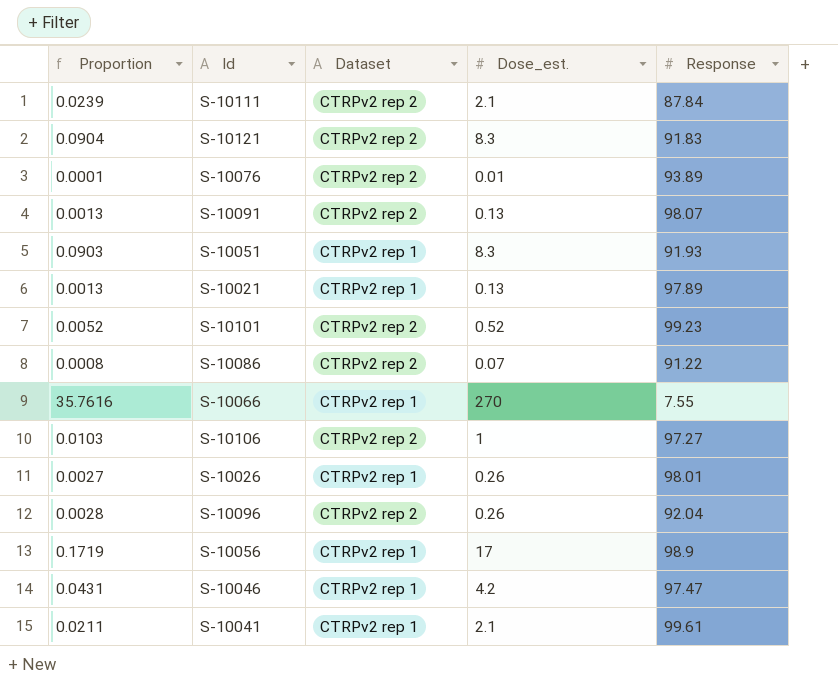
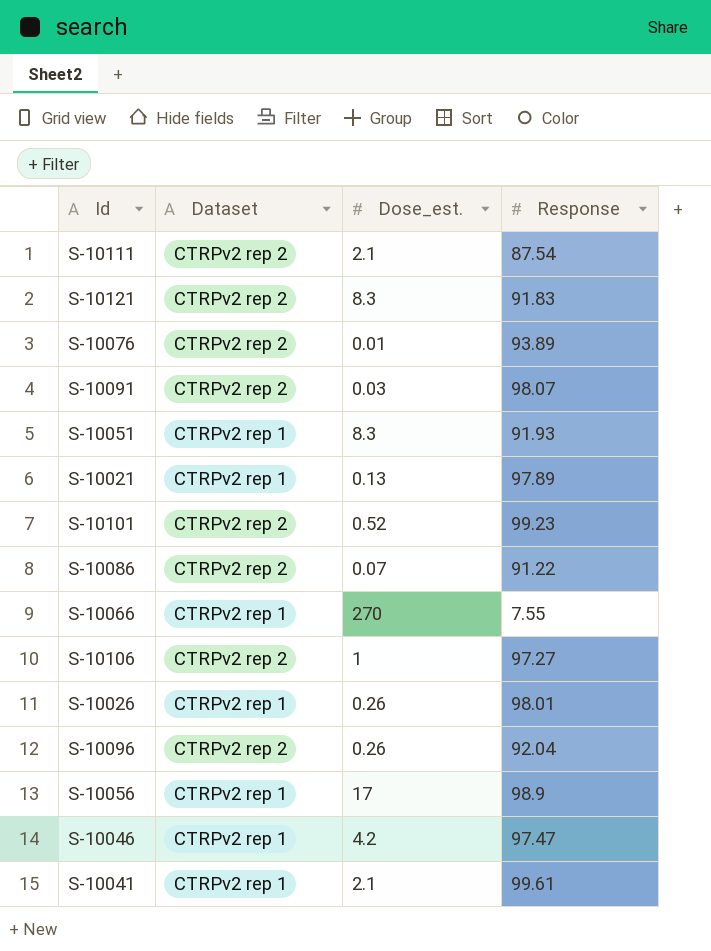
column Proportion | formula: [Dose_est.] / [Response] -> none
S-10111 | Response: 87.84 -> 87.54
S-10091 | Dose_est.: 0.13 -> 0.03

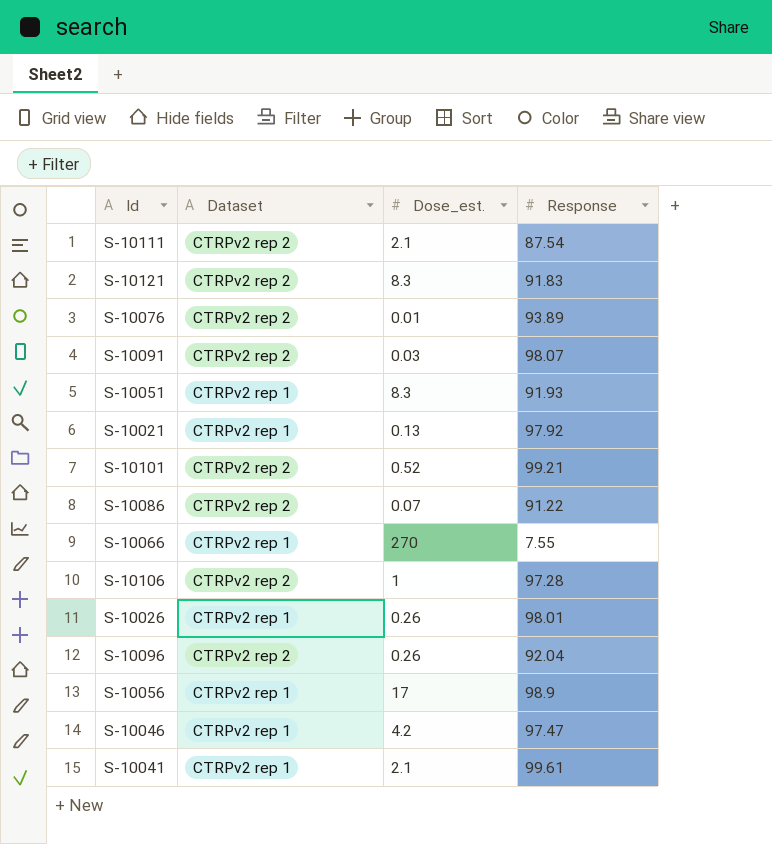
S-10021 | Response: 97.89 -> 97.92
S-10101 | Response: 99.23 -> 99.21
S-10106 | Response: 97.27 -> 97.28

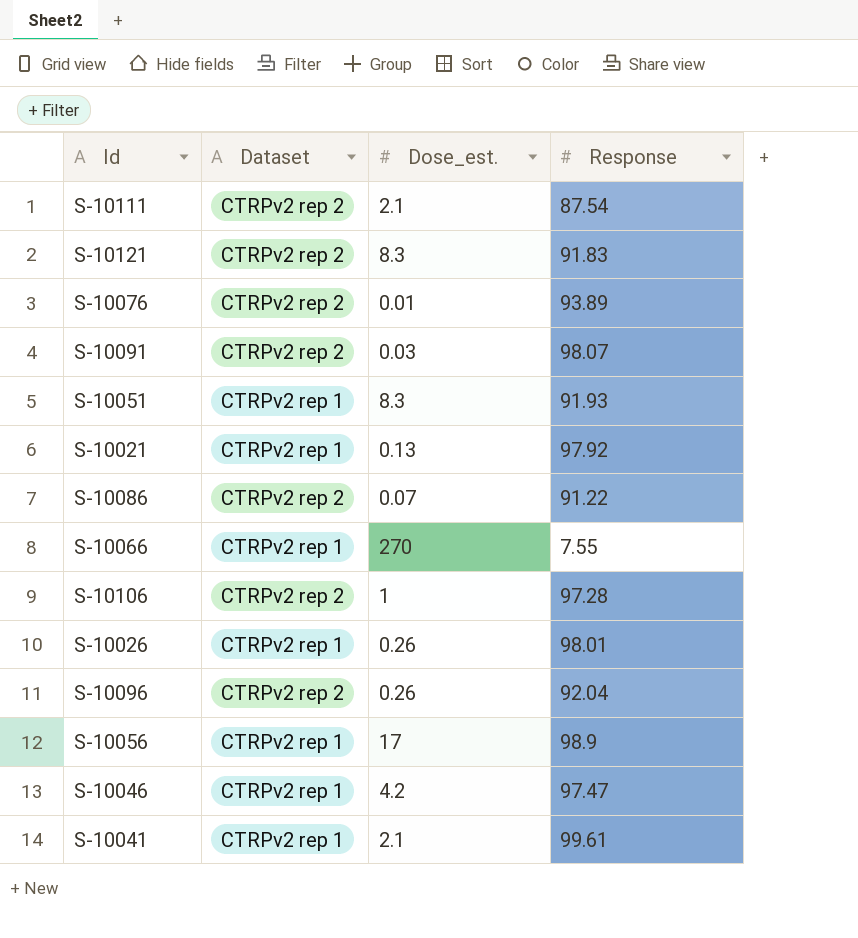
row S-10101: CTRPv2 rep 2 | 0.52 | 99.21 -> none

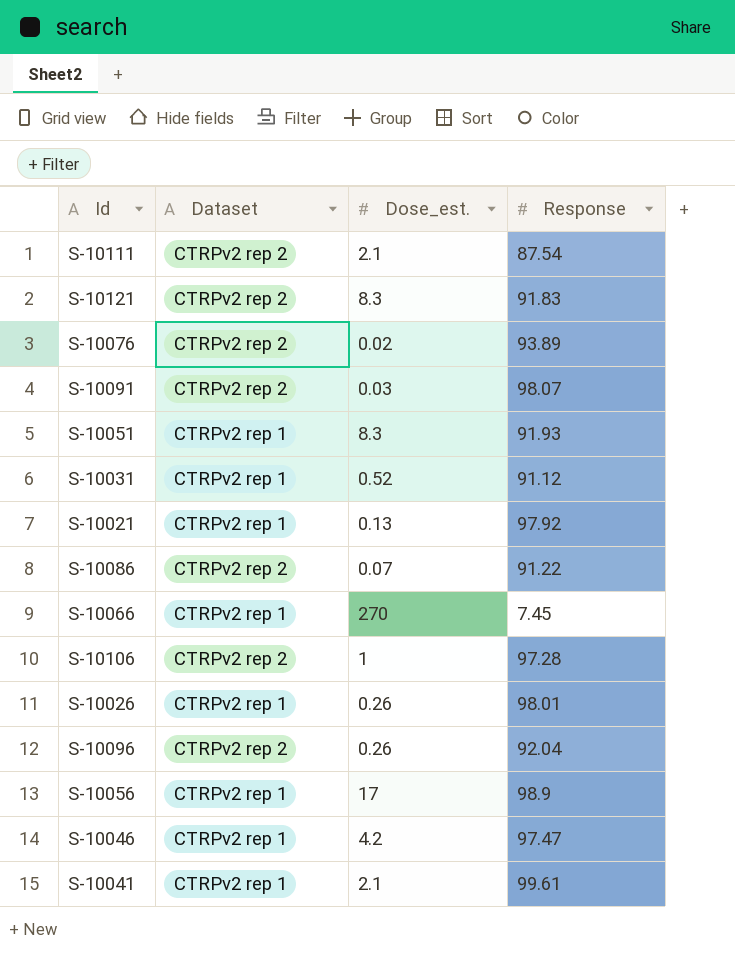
S-10076 | Dose_est.: 0.01 -> 0.02
row S-10031: none -> CTRPv2 rep 1 | 0.52 | 91.12
S-10066 | Response: 7.55 -> 7.45

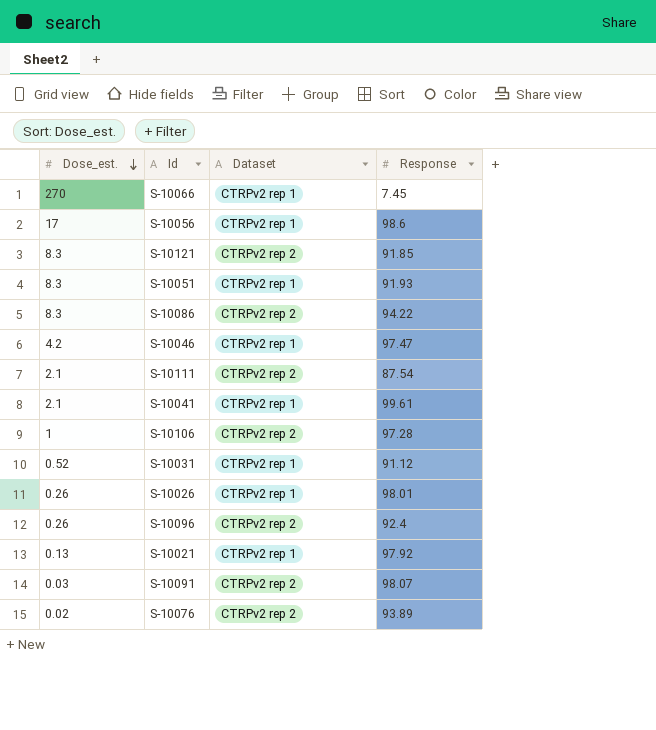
row order: none -> Dose_est. descending
column Dose_est. | position: 3 -> 1
S-10056 | Response: 98.9 -> 98.6
S-10121 | Response: 91.83 -> 91.85
S-10086 | Dose_est.: 0.07 -> 8.3
S-10086 | Response: 91.22 -> 94.22
S-10096 | Response: 92.04 -> 92.4

